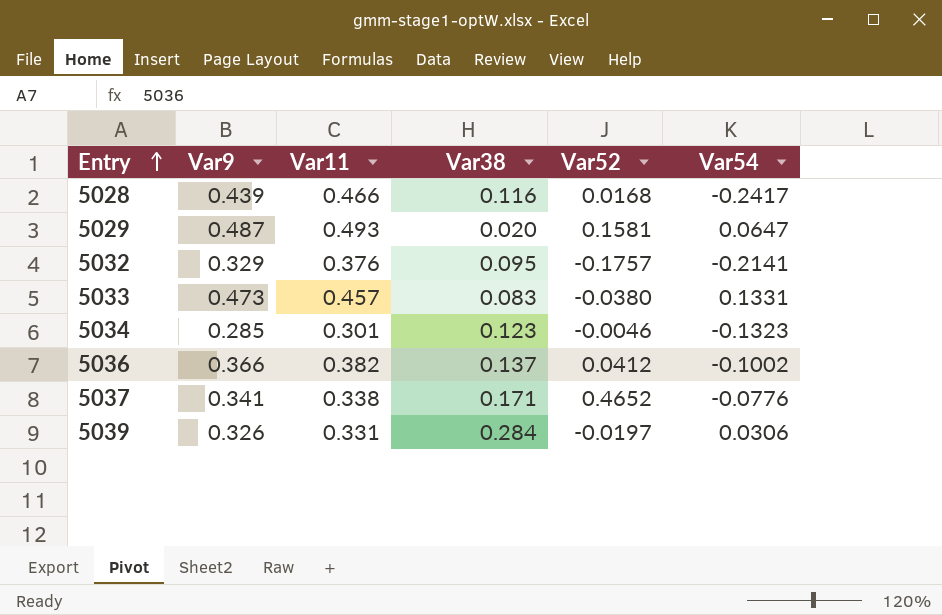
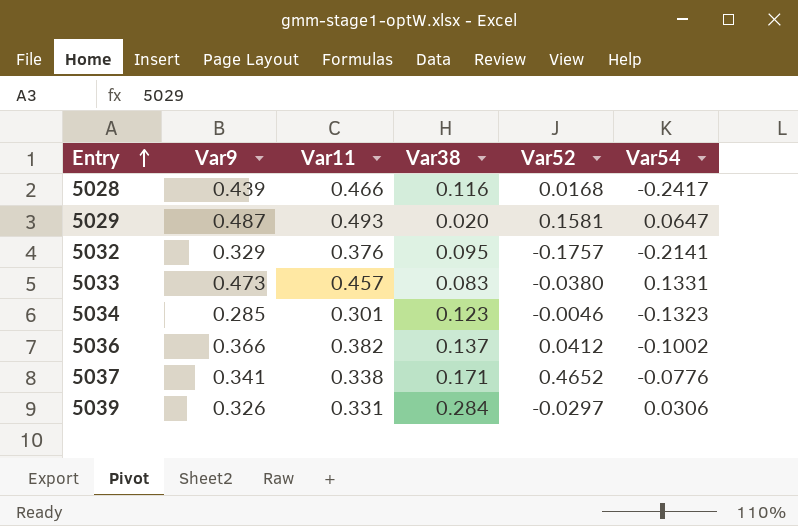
5039 | Var52: -0.0197 -> -0.0297

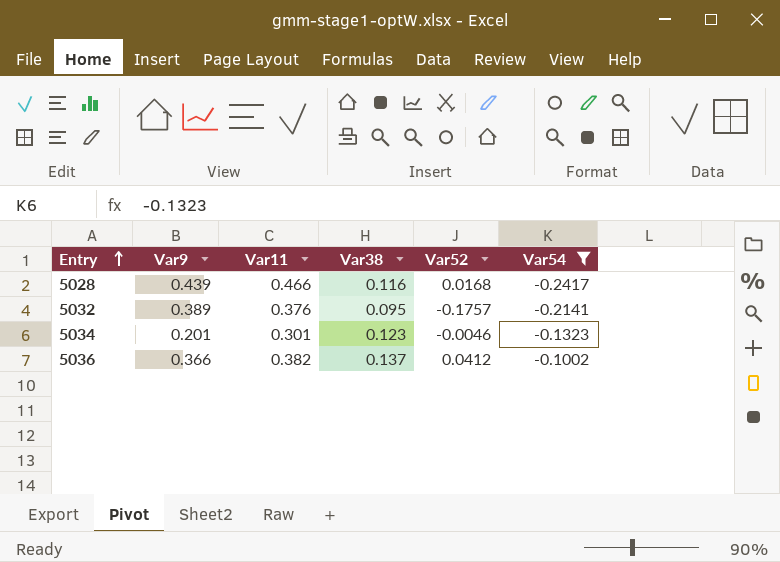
filter: none -> Var54 <= -0.1002
5032 | Var9: 0.329 -> 0.389
5034 | Var9: 0.285 -> 0.201

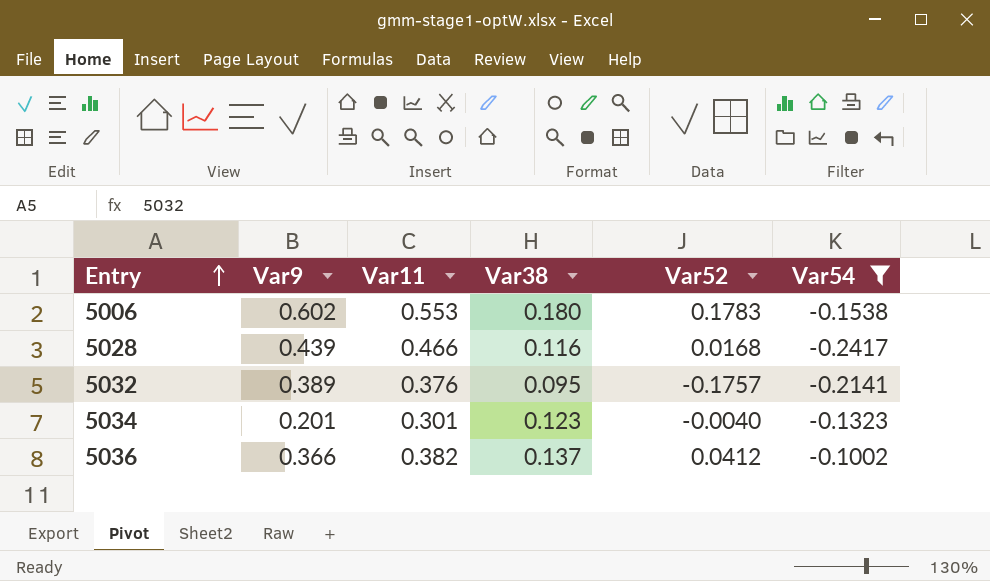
row 5006: none -> 0.602 | 0.553 | 0.180 | 0.1783 | -0.1538
5034 | Var52: -0.0046 -> -0.0040

